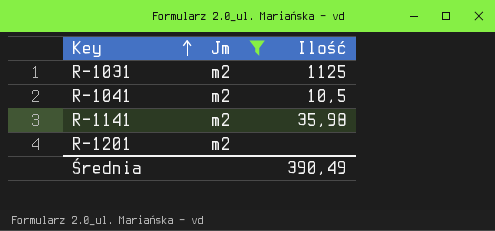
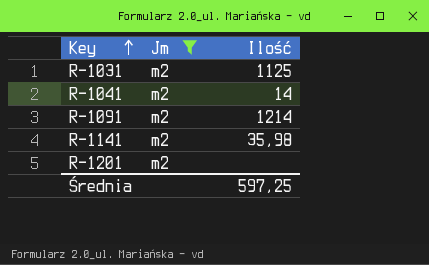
R-1041 | Ilość: 10,5 -> 14
row R-1091: none -> m2 | 1214
Średnia | Ilość: 390,49 -> 597,25

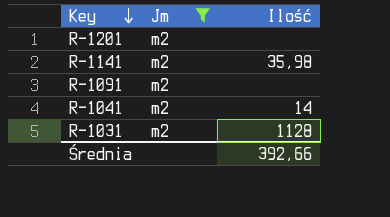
row order: Key ascending -> Key descending
R-1091 | Ilość: 1214 -> none
R-1031 | Ilość: 1125 -> 1128
Średnia | Ilość: 597,25 -> 392,66

